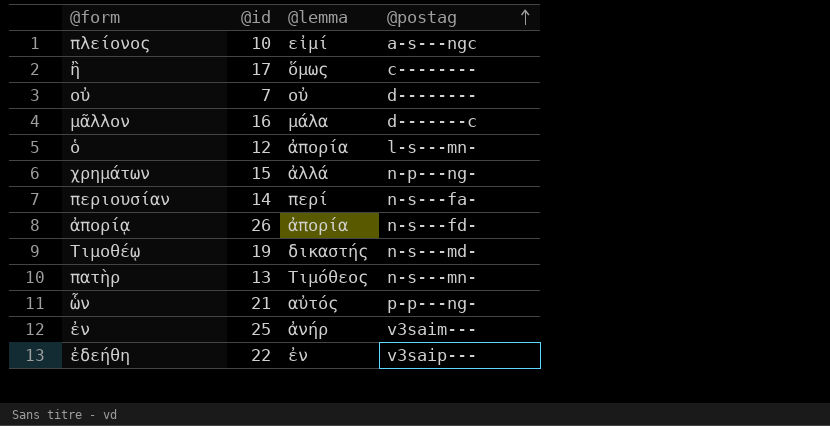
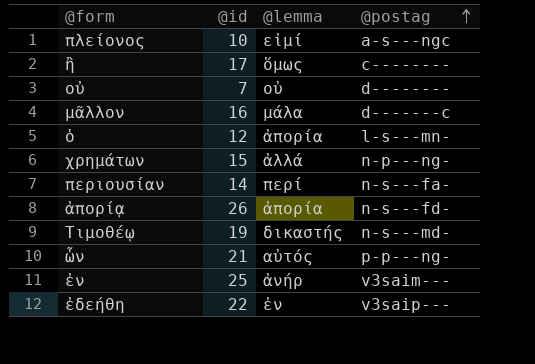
row πατὴρ: 13 | Τιμόθεος | n-s---mn- -> none

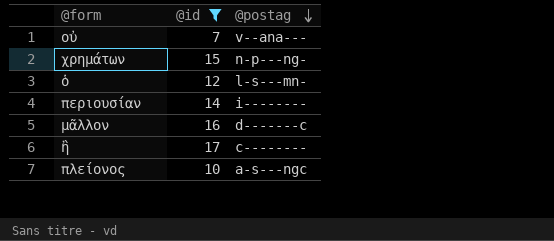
filter: none -> @id <= 17
row order: @postag ascending -> @postag descending
column @lemma | position: 3 -> none
οὐ | @postag: d-------- -> v--ana---
περιουσίαν | @postag: n-s---fa- -> i--------

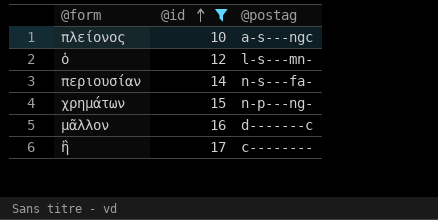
row order: @postag descending -> @id ascending
row οὐ: 7 | v--ana--- -> none
περιουσίαν | @postag: i-------- -> n-s---fa-

